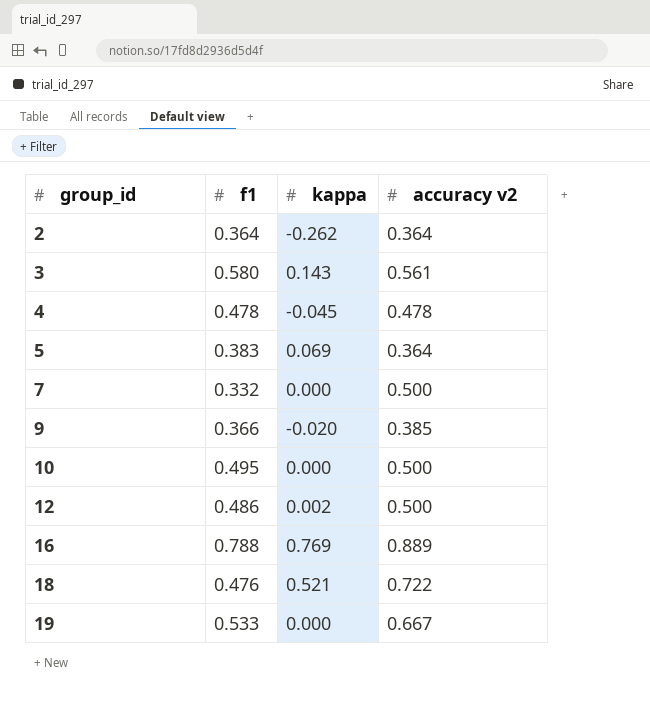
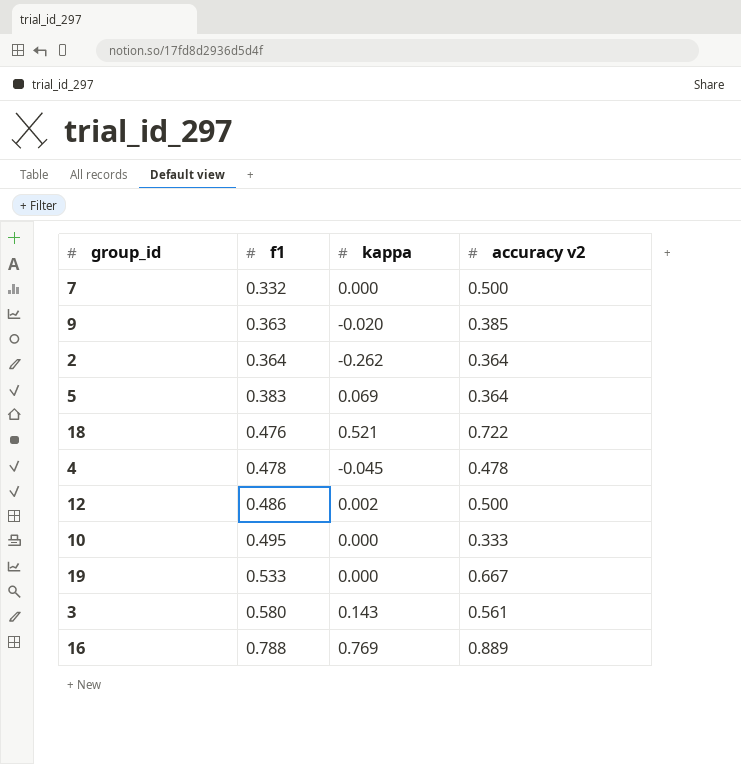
row order: group_id ascending -> f1 ascending
9 | f1: 0.366 -> 0.363
10 | accuracy v2: 0.500 -> 0.333

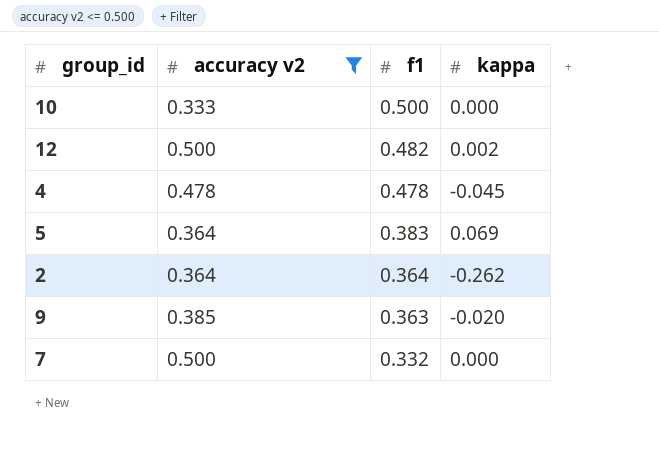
filter: none -> accuracy v2 <= 0.500
row order: f1 ascending -> f1 descending
column accuracy v2 | position: 4 -> 2
10 | f1: 0.495 -> 0.500
12 | f1: 0.486 -> 0.482

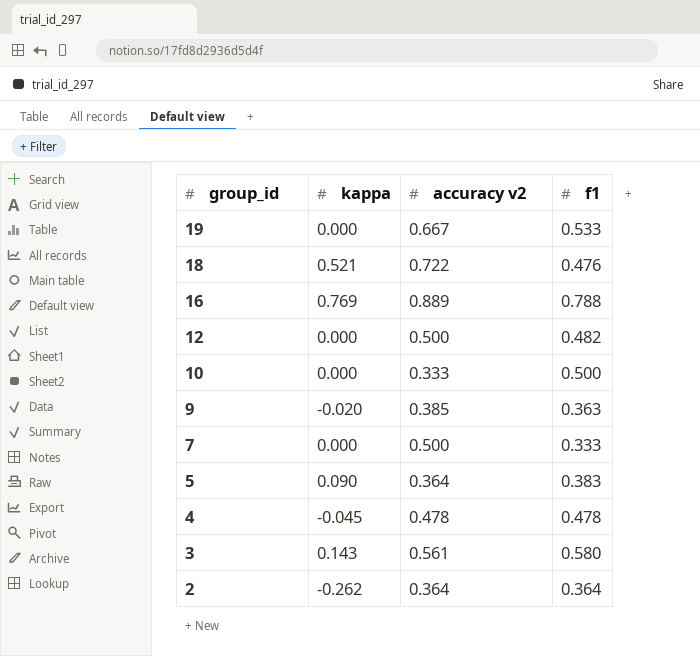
filter: accuracy v2 <= 0.500 -> none
row order: f1 descending -> group_id descending
column kappa | position: 4 -> 2
12 | kappa: 0.002 -> 0.000
7 | f1: 0.332 -> 0.333
5 | kappa: 0.069 -> 0.090

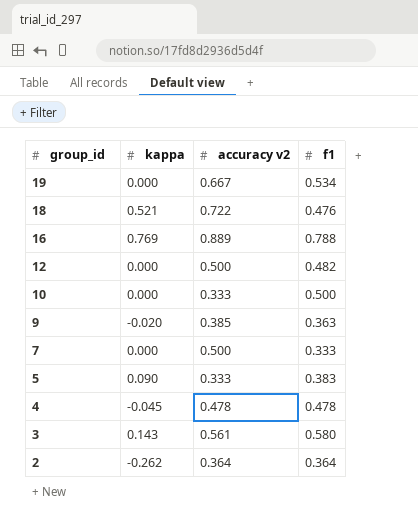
19 | f1: 0.533 -> 0.534
5 | accuracy v2: 0.364 -> 0.333

